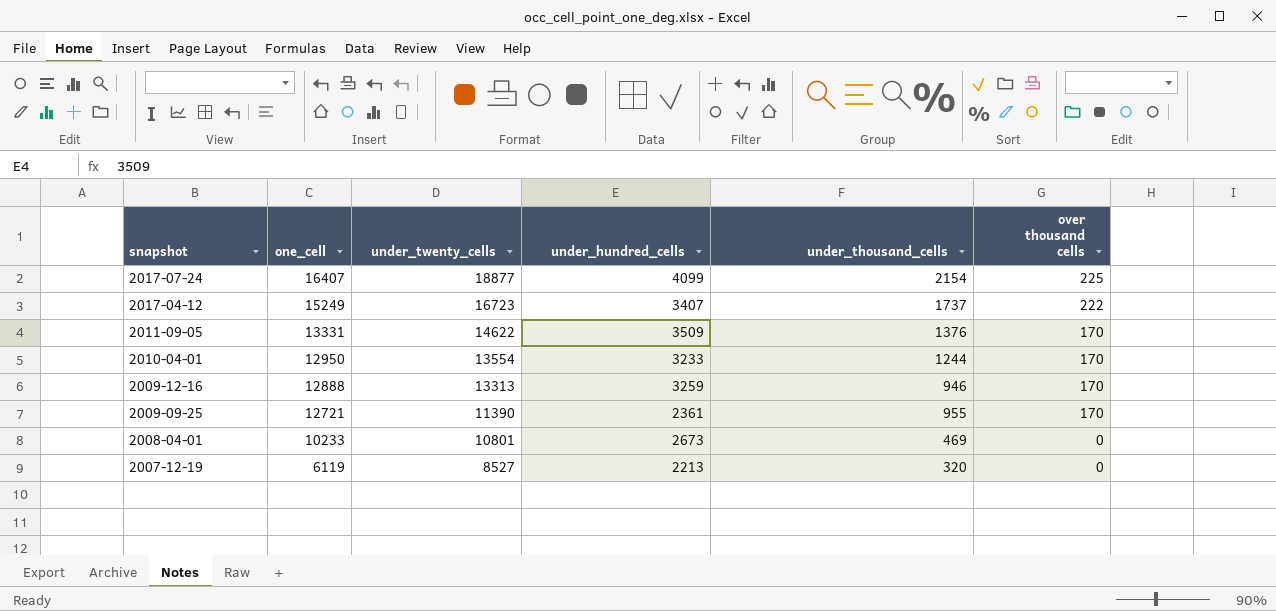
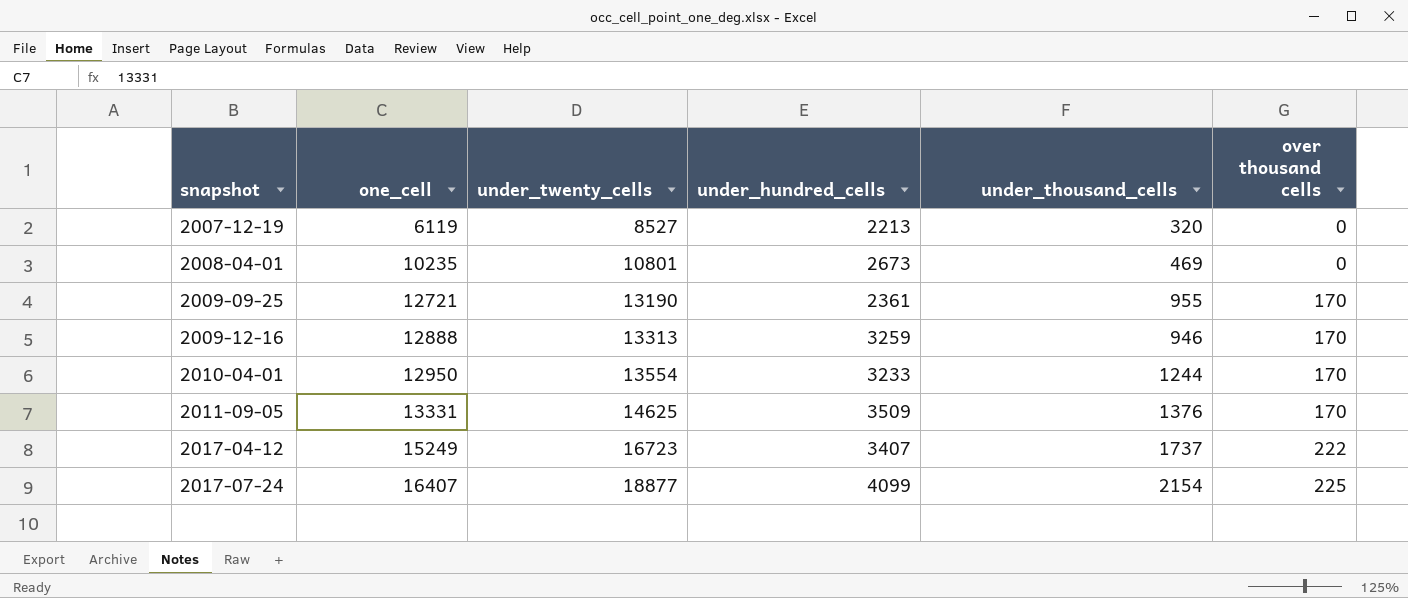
row order: snapshot descending -> snapshot ascending
2008-04-01 | one_cell: 10233 -> 10235
2009-09-25 | under_twenty_cells: 11390 -> 13190
2011-09-05 | under_twenty_cells: 14622 -> 14625

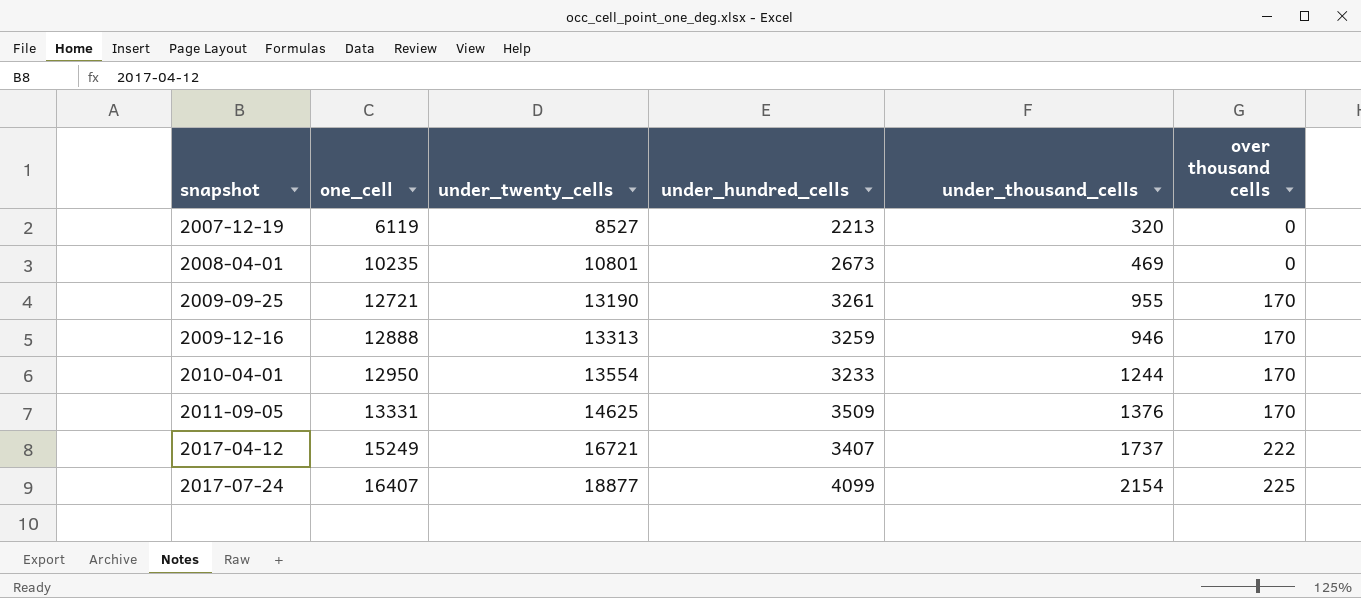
2009-09-25 | under_hundred_cells: 2361 -> 3261
2017-04-12 | under_twenty_cells: 16723 -> 16721

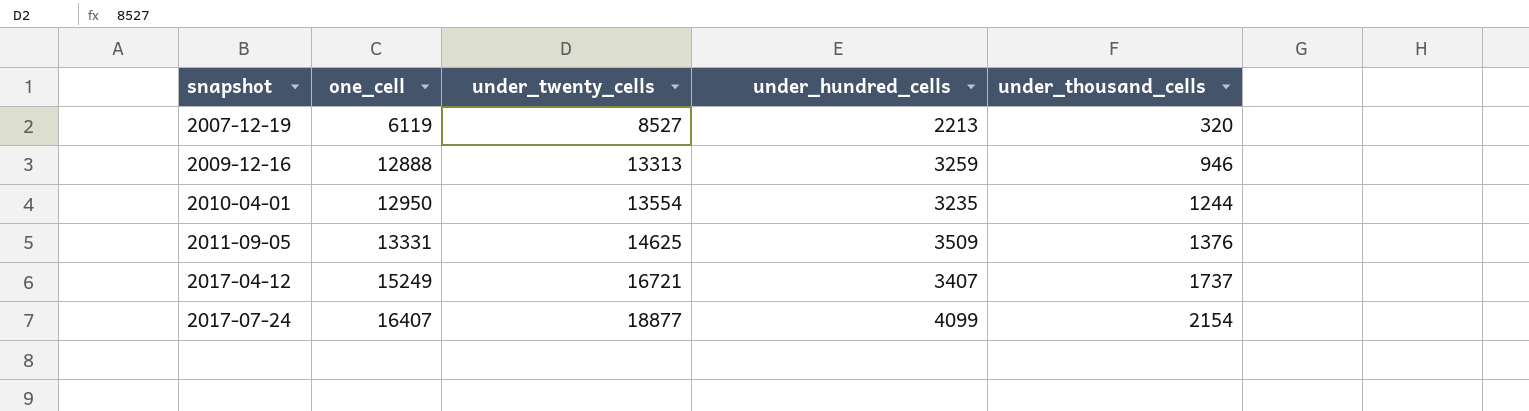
column over thousand cells | position: 6 -> none
row 2008-04-01: 10235 | 10801 | 2673 | 469 | 0 -> none
row 2009-09-25: 12721 | 13190 | 3261 | 955 | 170 -> none
2010-04-01 | under_hundred_cells: 3233 -> 3235

